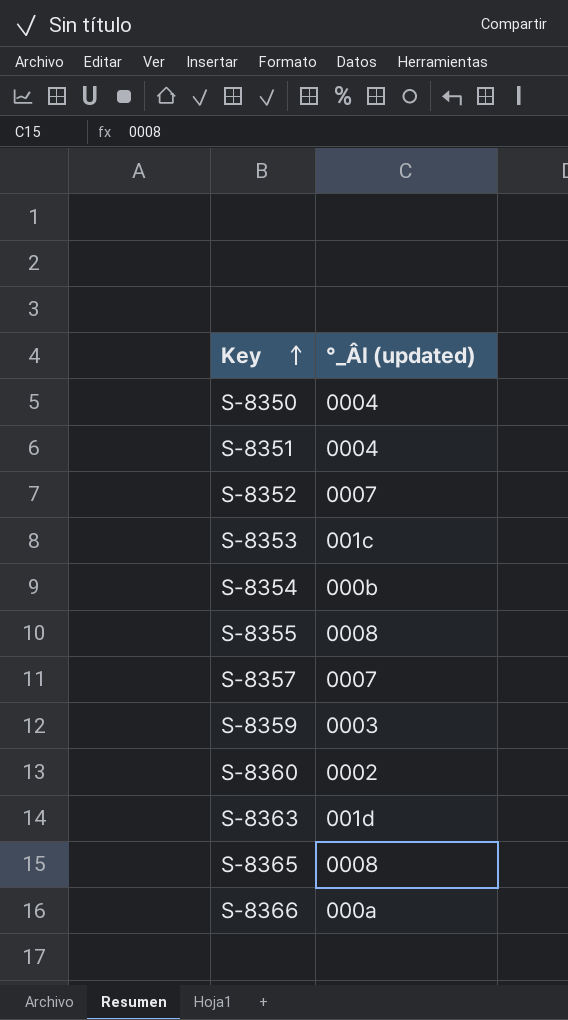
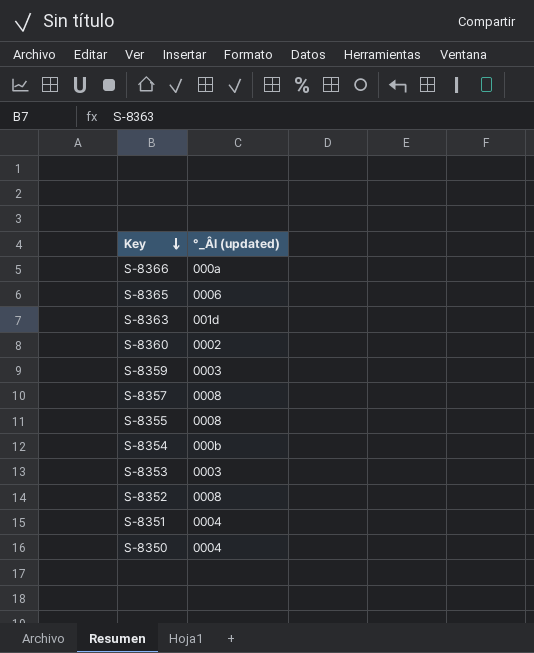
row order: Key ascending -> Key descending
S-8365 | °_ÂI (updated): 0008 -> 0006
S-8357 | °_ÂI (updated): 0007 -> 0008
S-8353 | °_ÂI (updated): 001c -> 0003
S-8352 | °_ÂI (updated): 0007 -> 0008

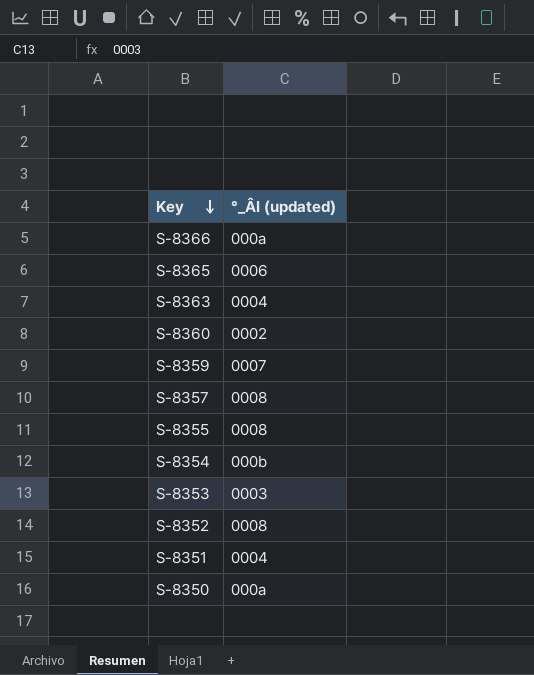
S-8363 | °_ÂI (updated): 001d -> 0004
S-8359 | °_ÂI (updated): 0003 -> 0007
S-8350 | °_ÂI (updated): 0004 -> 000a

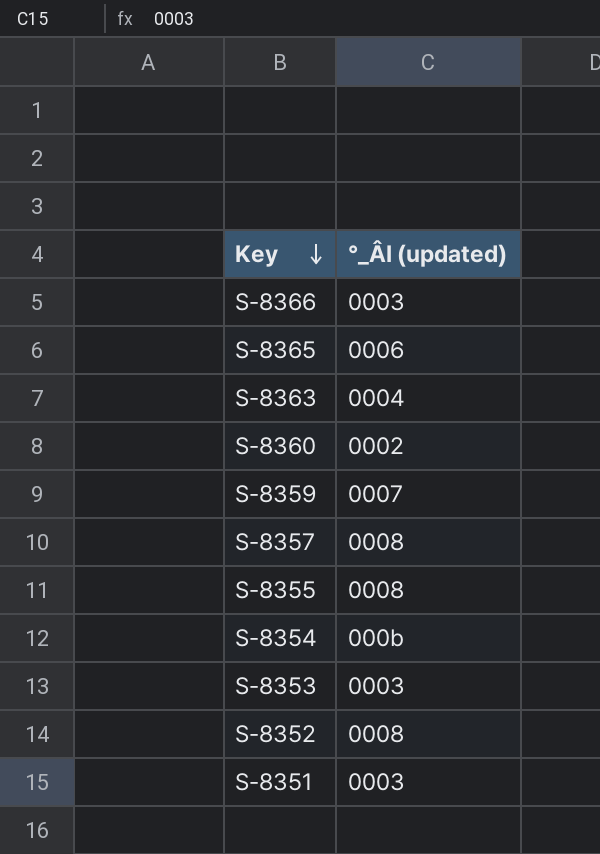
row S-8350: 000a -> none
S-8366 | °_ÂI (updated): 000a -> 0003
S-8351 | °_ÂI (updated): 0004 -> 0003

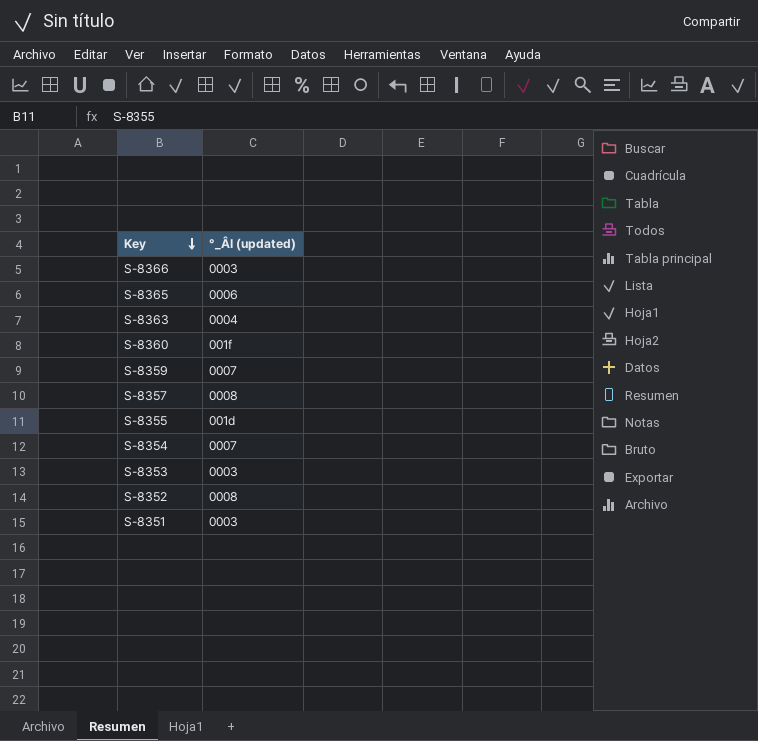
S-8360 | °_ÂI (updated): 0002 -> 001f
S-8355 | °_ÂI (updated): 0008 -> 001d
S-8354 | °_ÂI (updated): 000b -> 0007

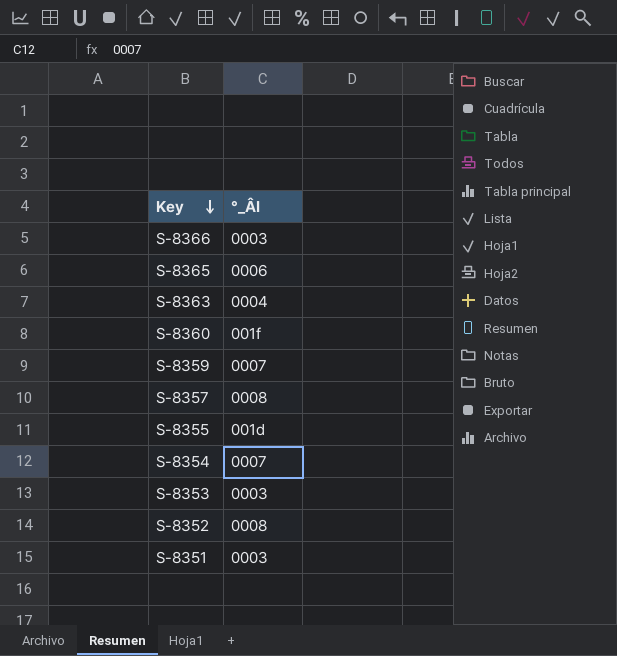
column name: °_ÂI (updated) -> °_ÂI

